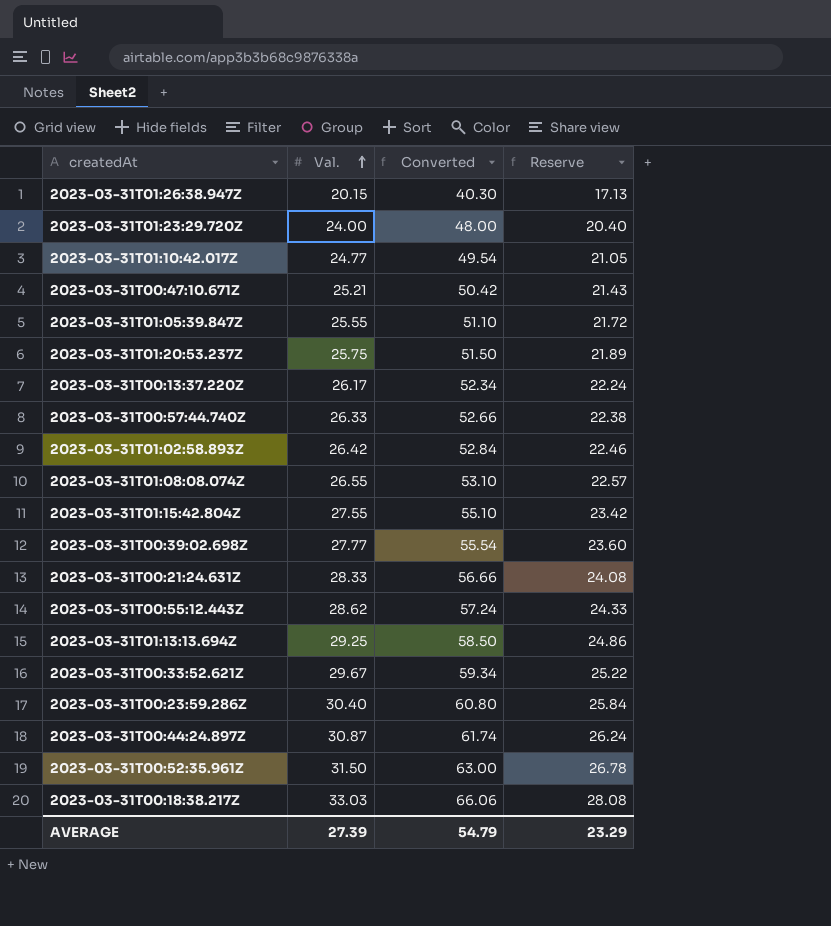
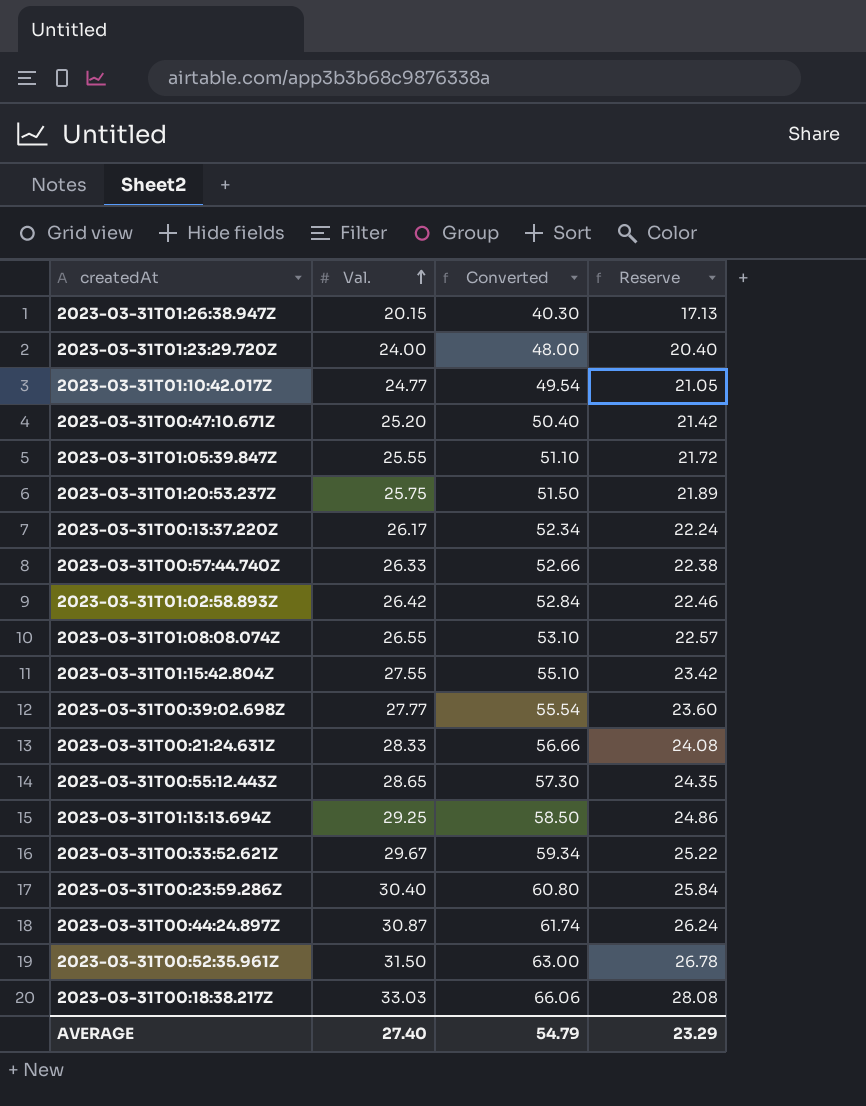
2023-03-31T00:47:10.671Z | Val.: 25.21 -> 25.20
2023-03-31T00:47:10.671Z | Converted: 50.42 -> 50.40
2023-03-31T00:47:10.671Z | Reserve: 21.43 -> 21.42
2023-03-31T00:55:12.443Z | Val.: 28.62 -> 28.65
2023-03-31T00:55:12.443Z | Converted: 57.24 -> 57.30
2023-03-31T00:55:12.443Z | Reserve: 24.33 -> 24.35
AVERAGE | Val.: 27.39 -> 27.40

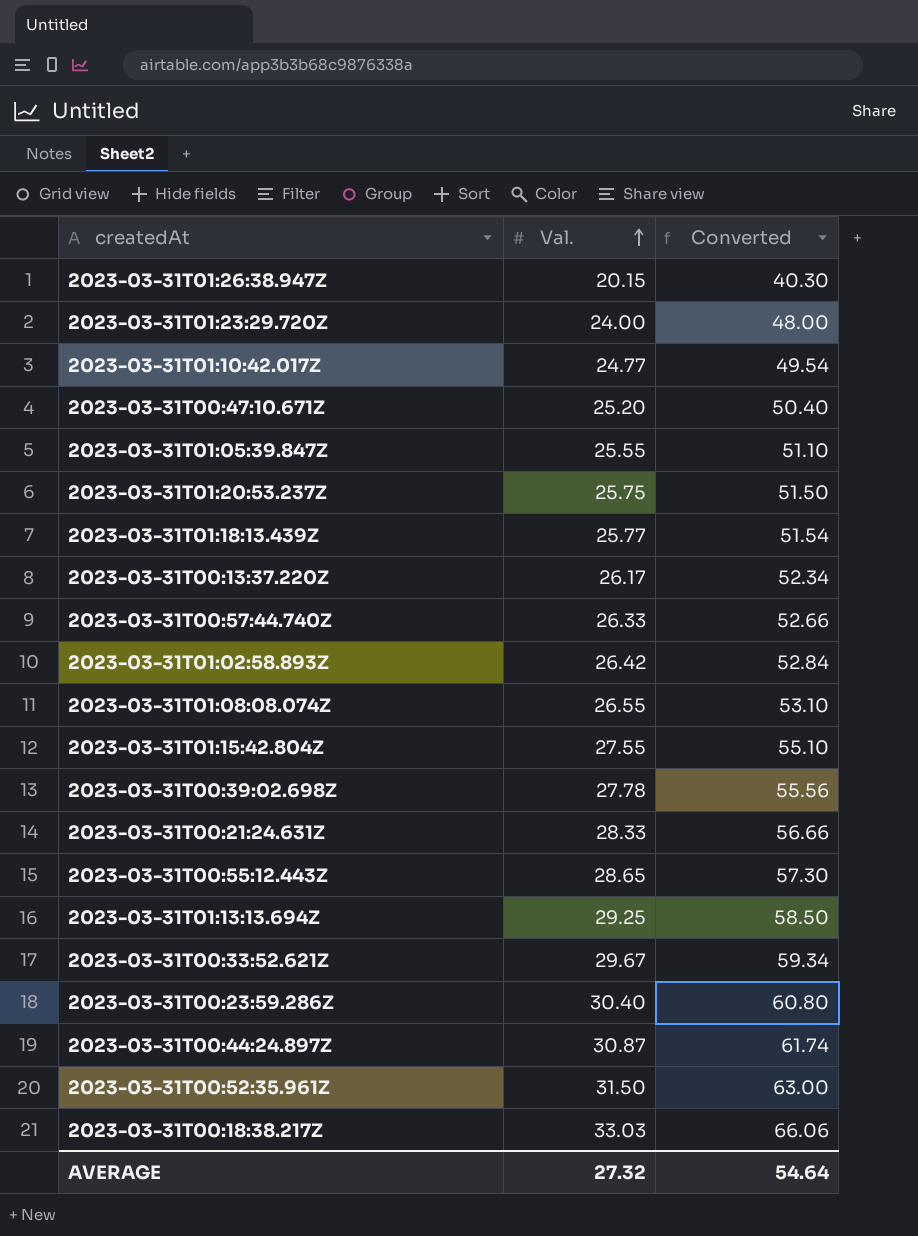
column Reserve | formula: [Val.] * 0.85 -> none
row 2023-03-31T01:18:13.439Z: none -> 25.77 | 51.54
2023-03-31T00:39:02.698Z | Val.: 27.77 -> 27.78
2023-03-31T00:39:02.698Z | Converted: 55.54 -> 55.56
AVERAGE | Val.: 27.40 -> 27.32
AVERAGE | Converted: 54.79 -> 54.64

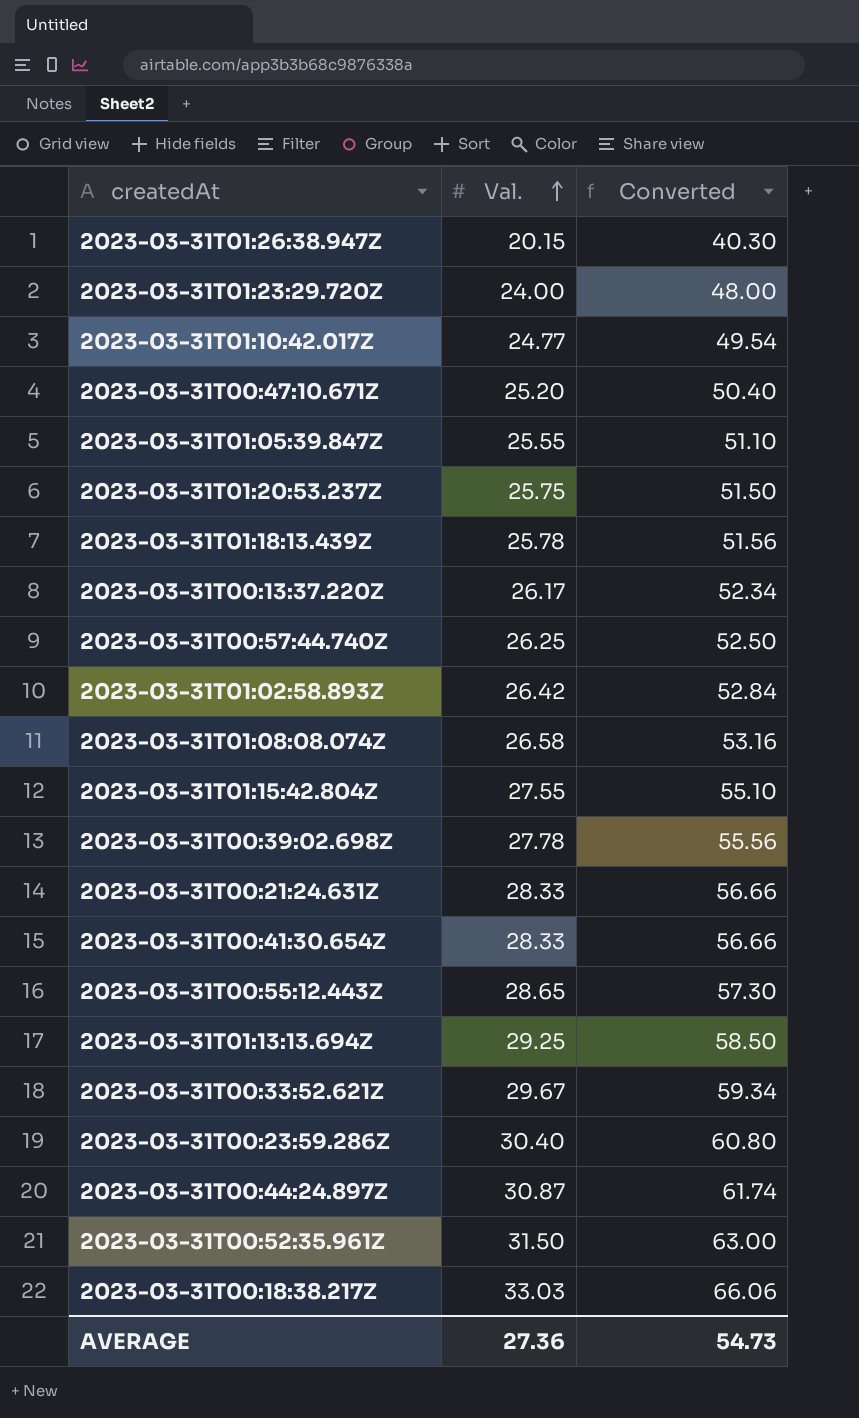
2023-03-31T01:18:13.439Z | Val.: 25.77 -> 25.78
2023-03-31T01:18:13.439Z | Converted: 51.54 -> 51.56
2023-03-31T00:57:44.740Z | Val.: 26.33 -> 26.25
2023-03-31T00:57:44.740Z | Converted: 52.66 -> 52.50
2023-03-31T01:08:08.074Z | Val.: 26.55 -> 26.58
2023-03-31T01:08:08.074Z | Converted: 53.10 -> 53.16
row 2023-03-31T00:41:30.654Z: none -> 28.33 | 56.66
AVERAGE | Val.: 27.32 -> 27.36
AVERAGE | Converted: 54.64 -> 54.73

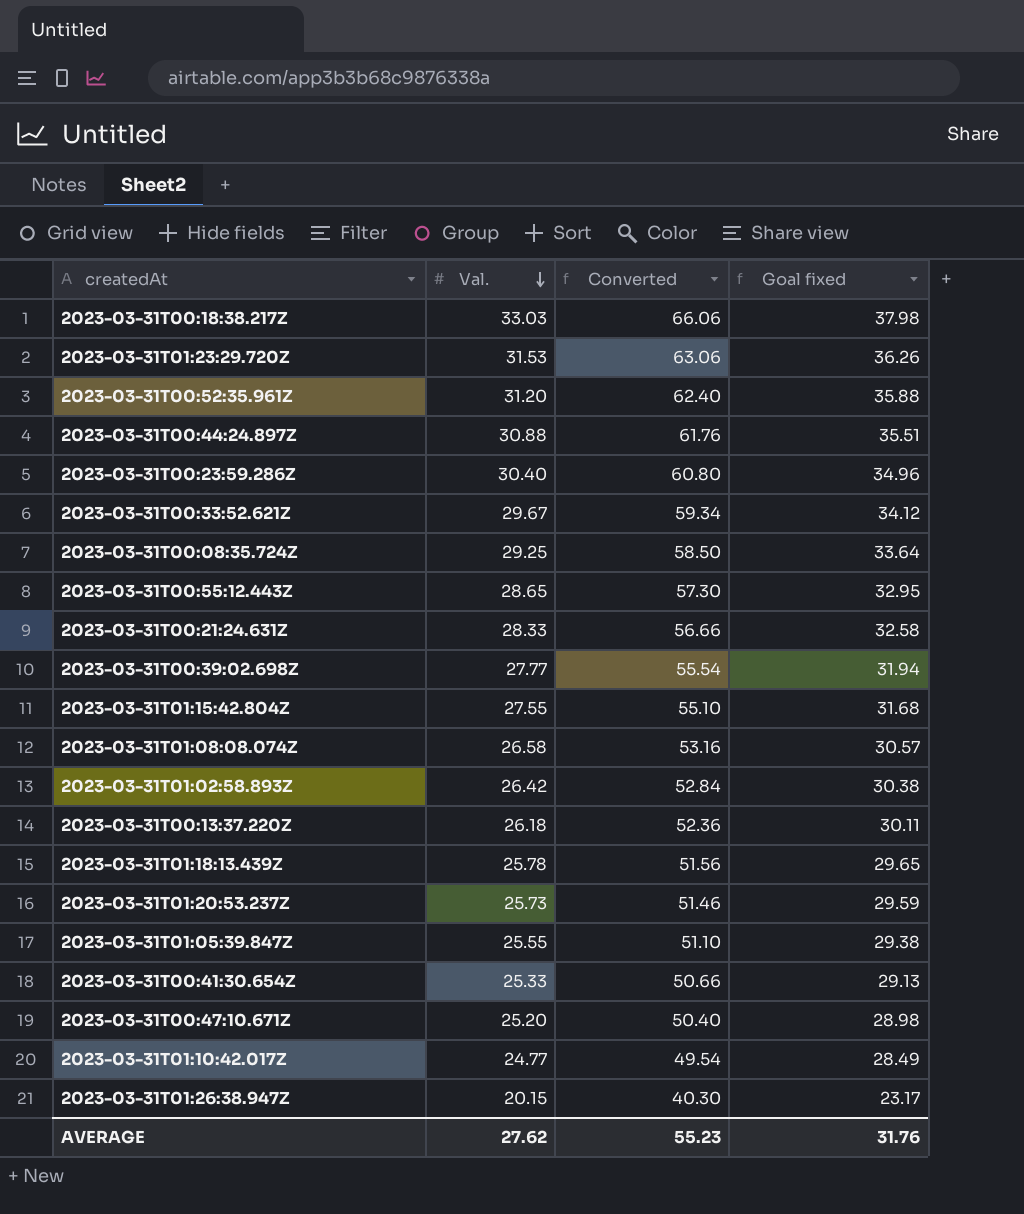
row order: Val. ascending -> Val. descending
column Goal fixed | formula: none -> [Val.] * 1.15
row 2023-03-31T00:57:44.740Z: 26.25 | 52.50 -> none
row 2023-03-31T01:13:13.694Z: 29.25 | 58.50 -> none
2023-03-31T01:23:29.720Z | Val.: 24.00 -> 31.53
2023-03-31T01:23:29.720Z | Converted: 48.00 -> 63.06
2023-03-31T00:52:35.961Z | Val.: 31.50 -> 31.20
2023-03-31T00:52:35.961Z | Converted: 63.00 -> 62.40
2023-03-31T00:44:24.897Z | Val.: 30.87 -> 30.88
2023-03-31T00:44:24.897Z | Converted: 61.74 -> 61.76
row 2023-03-31T00:08:35.724Z: none -> 29.25 | 58.50 | 33.64
2023-03-31T00:39:02.698Z | Val.: 27.78 -> 27.77
2023-03-31T00:39:02.698Z | Converted: 55.56 -> 55.54
2023-03-31T00:13:37.220Z | Val.: 26.17 -> 26.18
2023-03-31T00:13:37.220Z | Converted: 52.34 -> 52.36
2023-03-31T01:20:53.237Z | Val.: 25.75 -> 25.73
2023-03-31T01:20:53.237Z | Converted: 51.50 -> 51.46
2023-03-31T00:41:30.654Z | Val.: 28.33 -> 25.33
2023-03-31T00:41:30.654Z | Converted: 56.66 -> 50.66
AVERAGE | Val.: 27.36 -> 27.62
AVERAGE | Converted: 54.73 -> 55.23

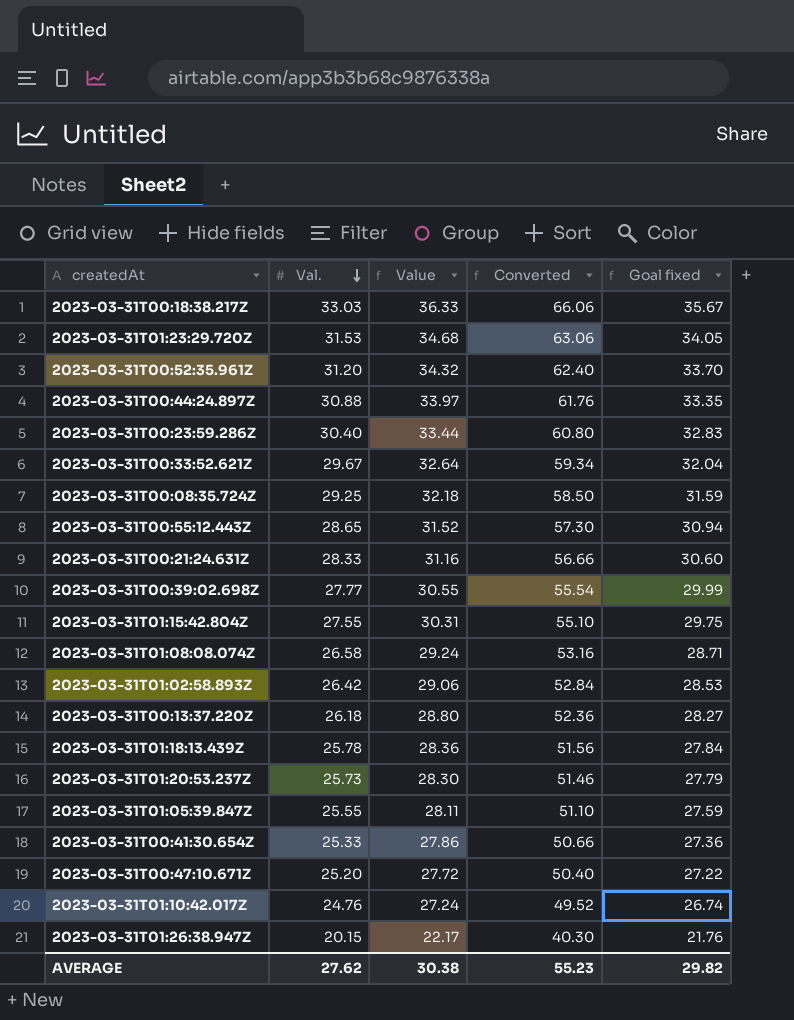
column Value | formula: none -> [Val.] * 1.1
column Goal fixed | formula: [Val.] * 1.15 -> [Val.] * 1.08
2023-03-31T01:10:42.017Z | Val.: 24.77 -> 24.76
2023-03-31T01:10:42.017Z | Converted: 49.54 -> 49.52
AVERAGE | Goal fixed: 31.76 -> 29.82

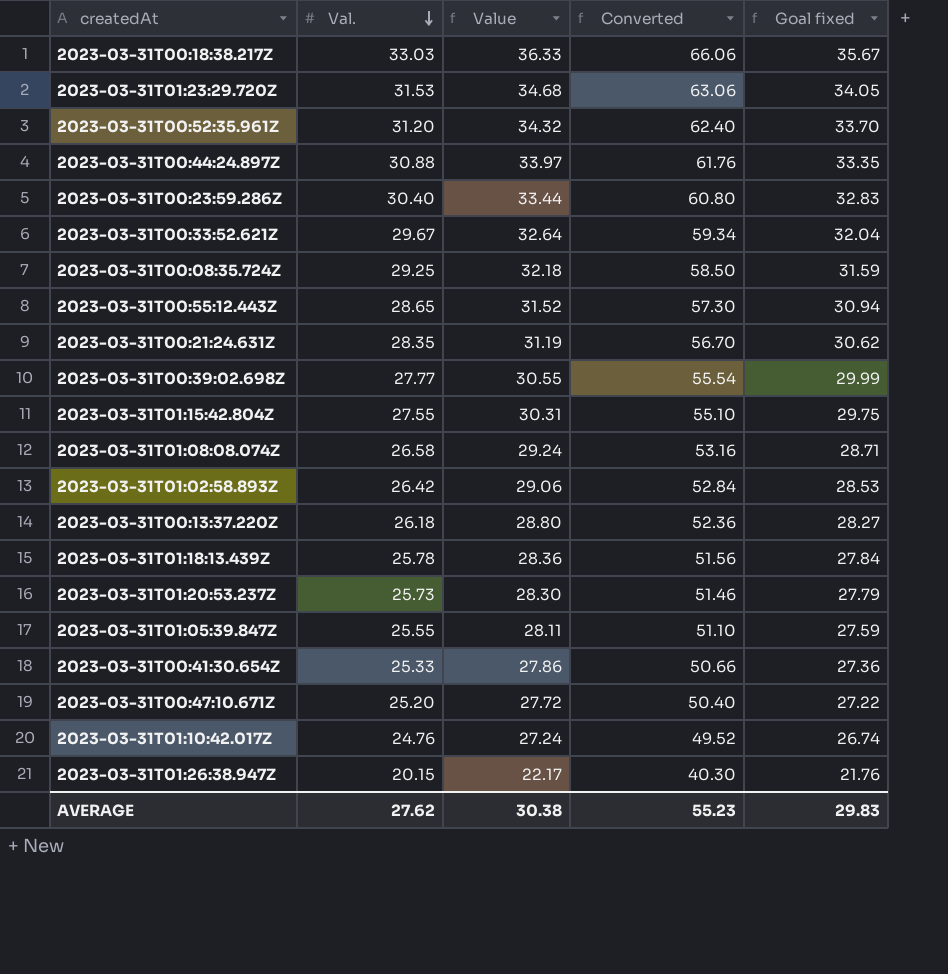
2023-03-31T00:21:24.631Z | Val.: 28.33 -> 28.35
2023-03-31T00:21:24.631Z | Value: 31.16 -> 31.19
2023-03-31T00:21:24.631Z | Converted: 56.66 -> 56.70
2023-03-31T00:21:24.631Z | Goal fixed: 30.60 -> 30.62
AVERAGE | Goal fixed: 29.82 -> 29.83

